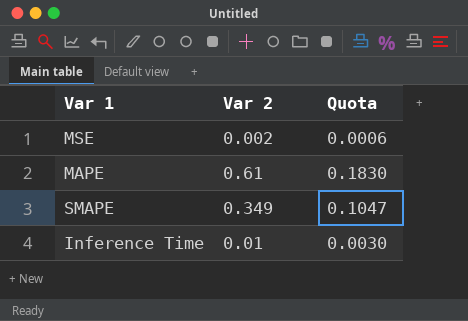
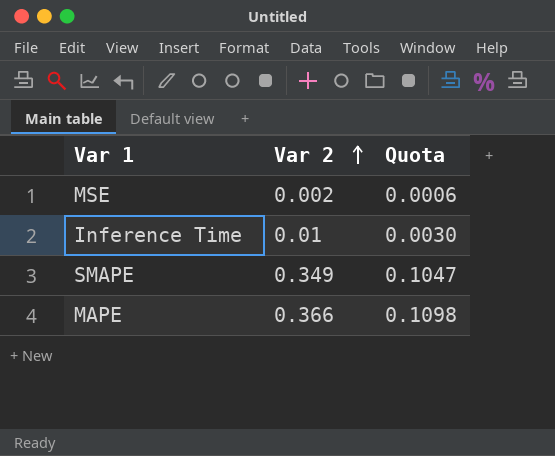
row order: none -> Var 2 ascending
MAPE | Var 2: 0.61 -> 0.366
MAPE | Quota: 0.1830 -> 0.1098

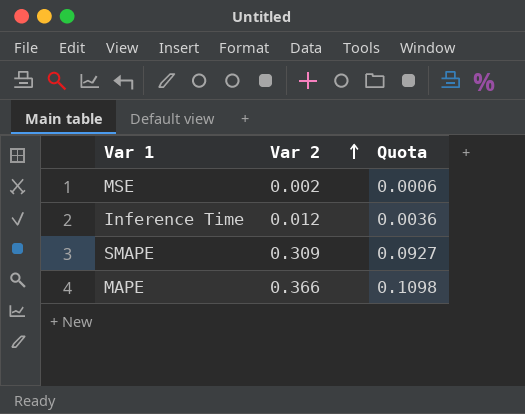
Inference Time | Var 2: 0.01 -> 0.012
Inference Time | Quota: 0.0030 -> 0.0036
SMAPE | Var 2: 0.349 -> 0.309
SMAPE | Quota: 0.1047 -> 0.0927

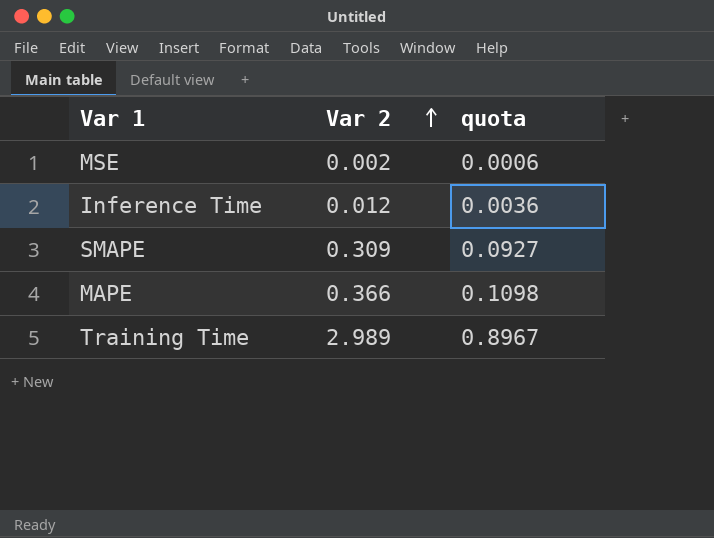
column name: Quota -> quota
row Training Time: none -> 2.989 | 0.8967

